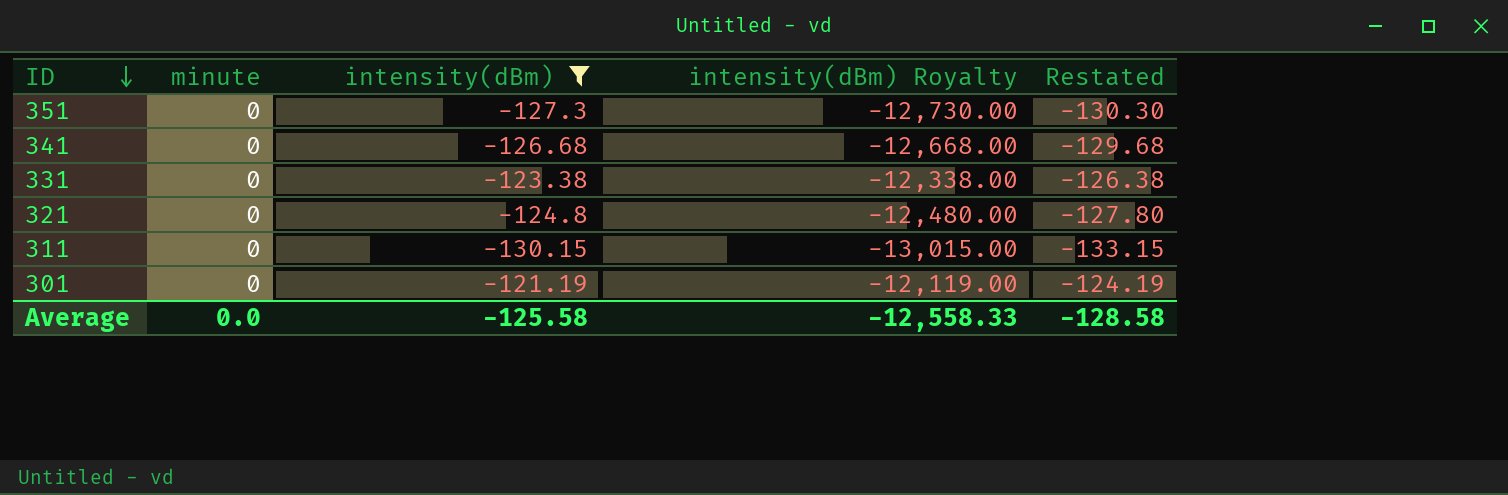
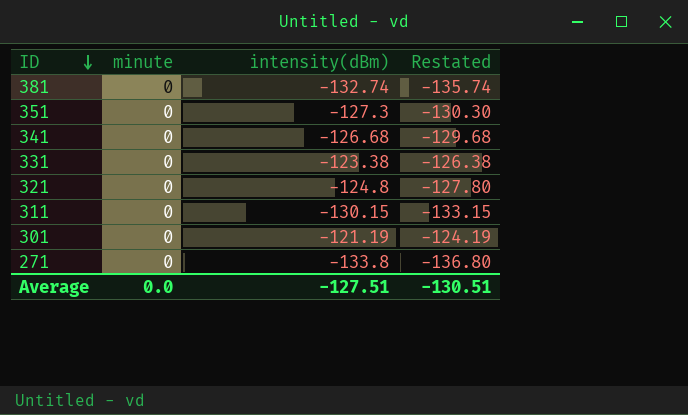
filter: intensity(dBm) >= -130.15 -> none
column intensity(dBm) Royalty | formula: [intensity(dBm)] * 100 -> none
Average | intensity(dBm): -125.58 -> -127.51
Average | Restated: -128.58 -> -130.51

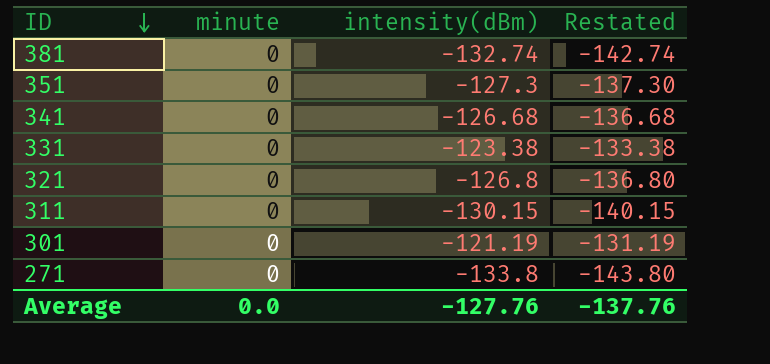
column Restated | formula: [intensity(dBm)] - 3 -> [intensity(dBm)] - 10
321 | intensity(dBm): -124.8 -> -126.8
Average | intensity(dBm): -127.51 -> -127.76
Average | Restated: -130.51 -> -137.76

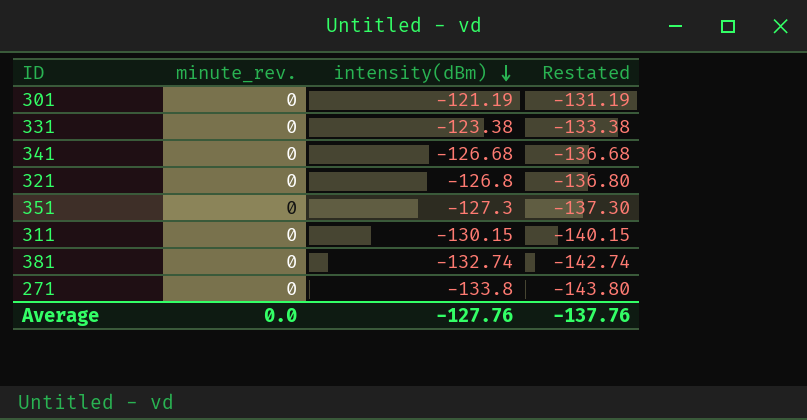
row order: ID descending -> intensity(dBm) descending
column name: minute -> minute_rev.

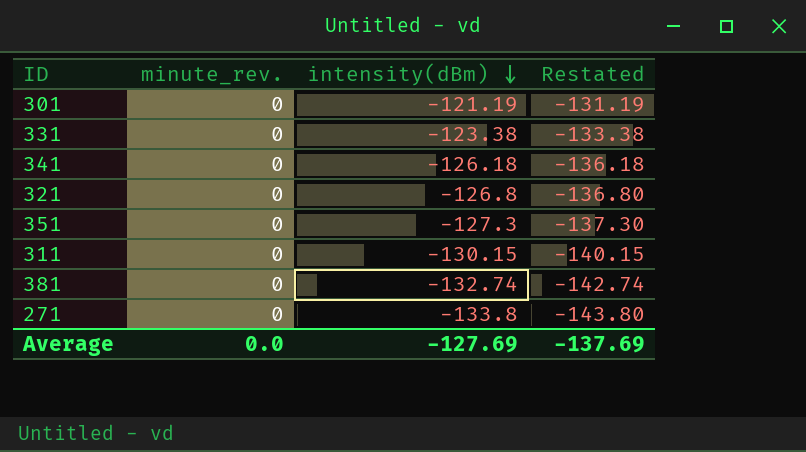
341 | intensity(dBm): -126.68 -> -126.18
341 | Restated: -136.68 -> -136.18
Average | intensity(dBm): -127.76 -> -127.69
Average | Restated: -137.76 -> -137.69

